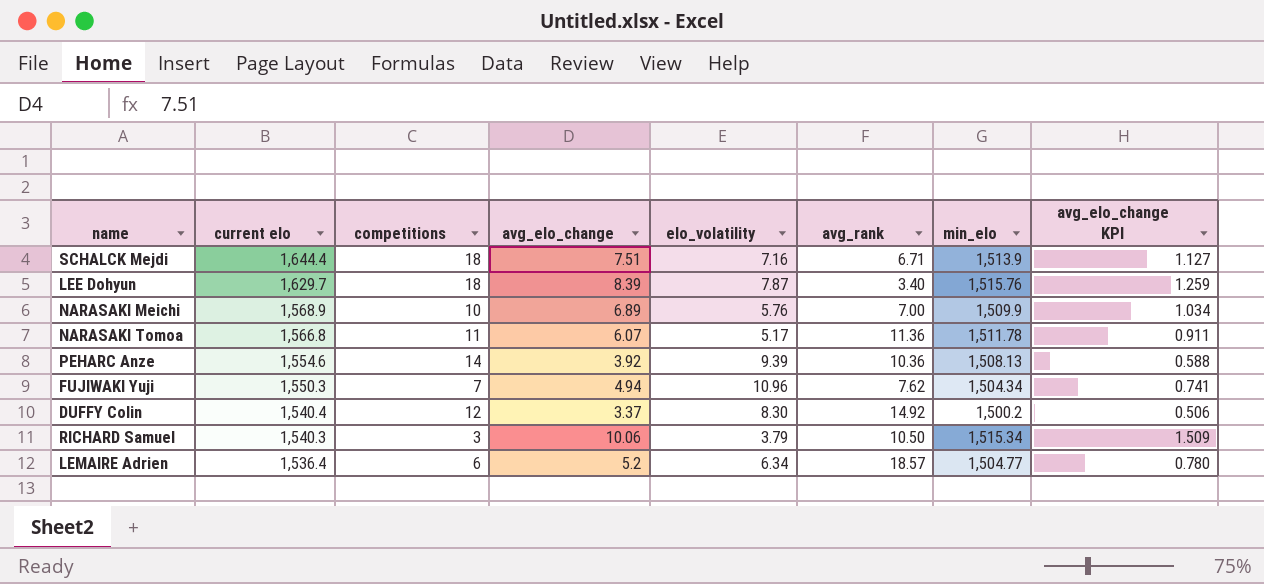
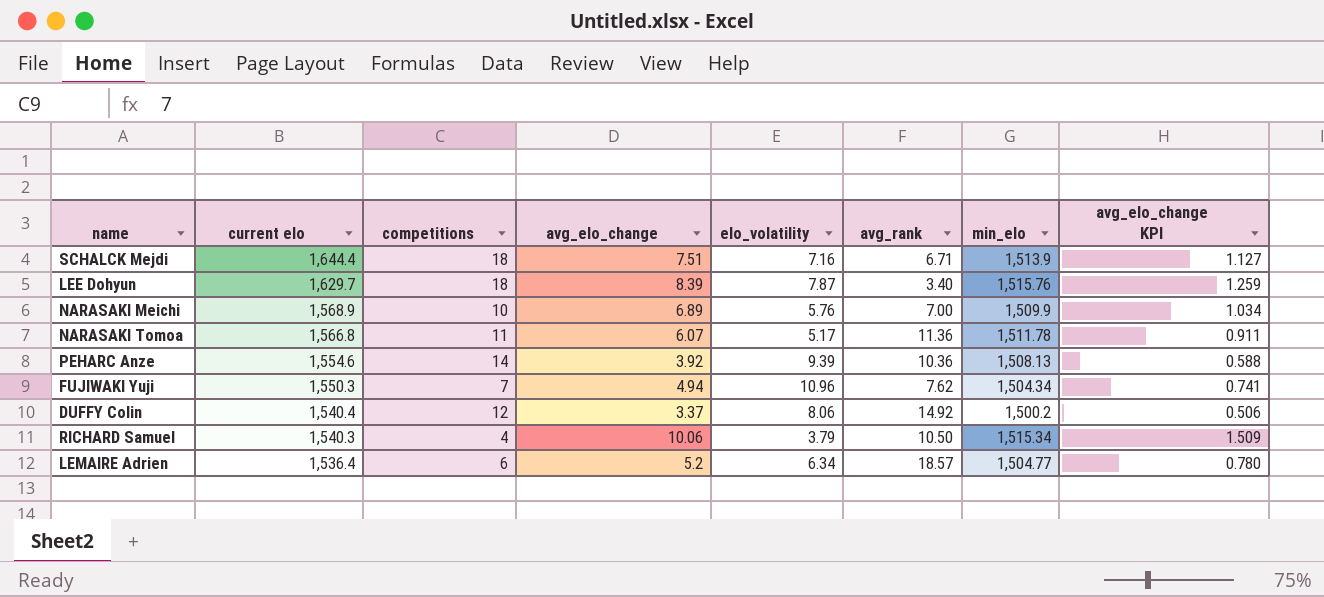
DUFFY Colin | elo_volatility: 8.30 -> 8.06
RICHARD Samuel | competitions: 3 -> 4

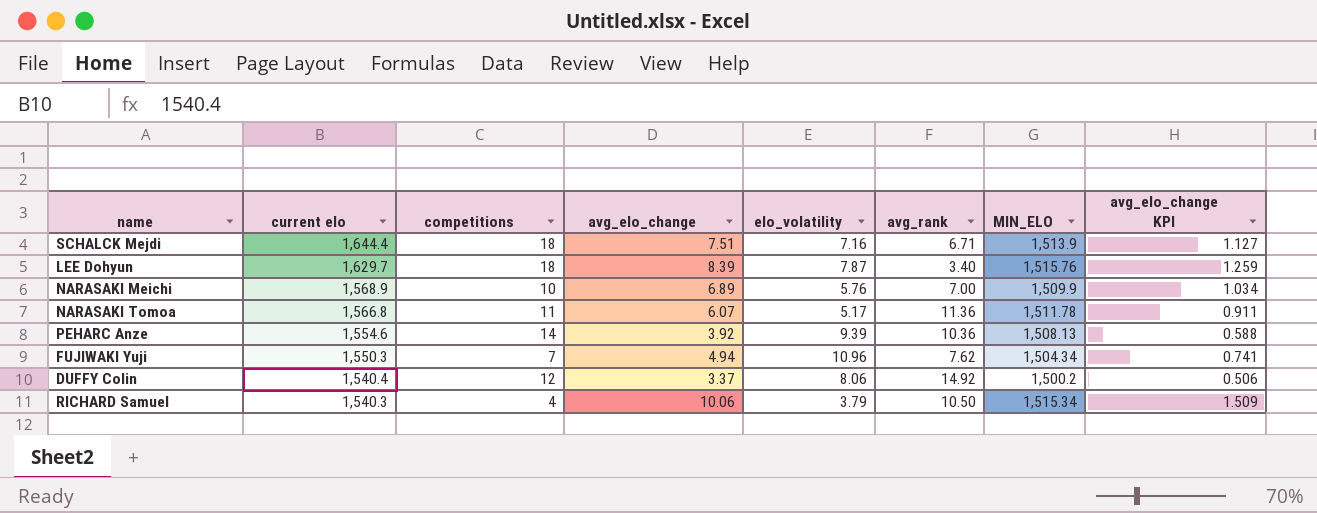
column name: min_elo -> MIN_ELO
row LEMAIRE Adrien: 1,536.4 | 6 | 5.2 | 6.34 | 18.57 | 1,504.77 | 0.780 -> none

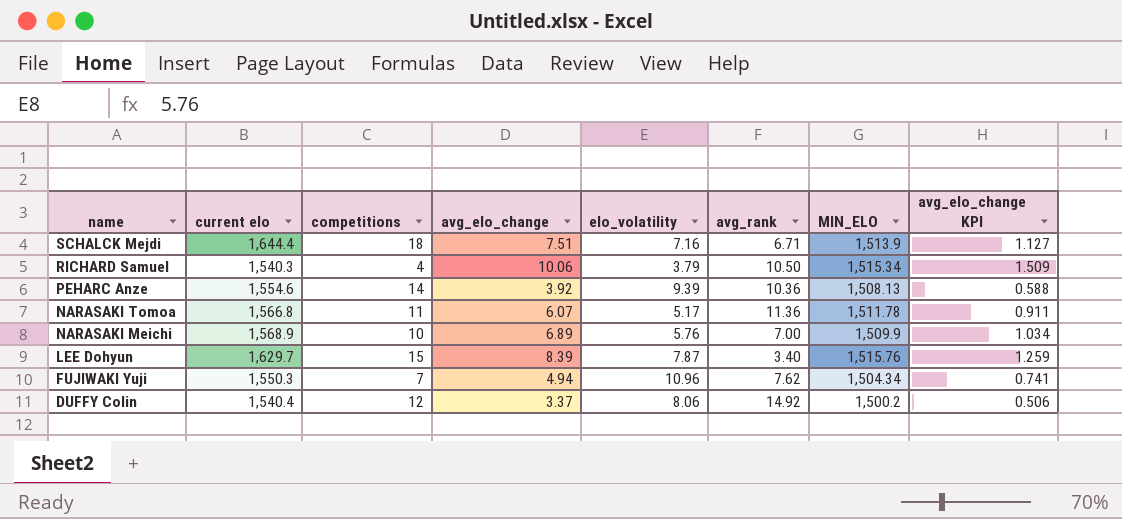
row order: current elo descending -> name descending
LEE Dohyun | competitions: 18 -> 15

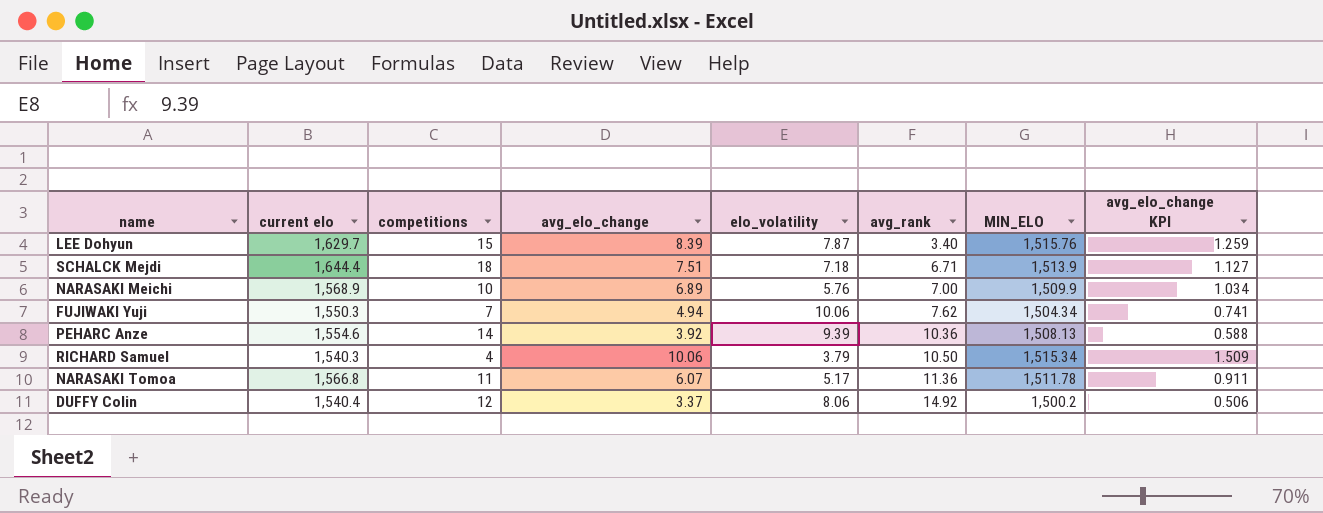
row order: name descending -> avg_rank ascending
SCHALCK Mejdi | elo_volatility: 7.16 -> 7.18
FUJIWAKI Yuji | elo_volatility: 10.96 -> 10.06

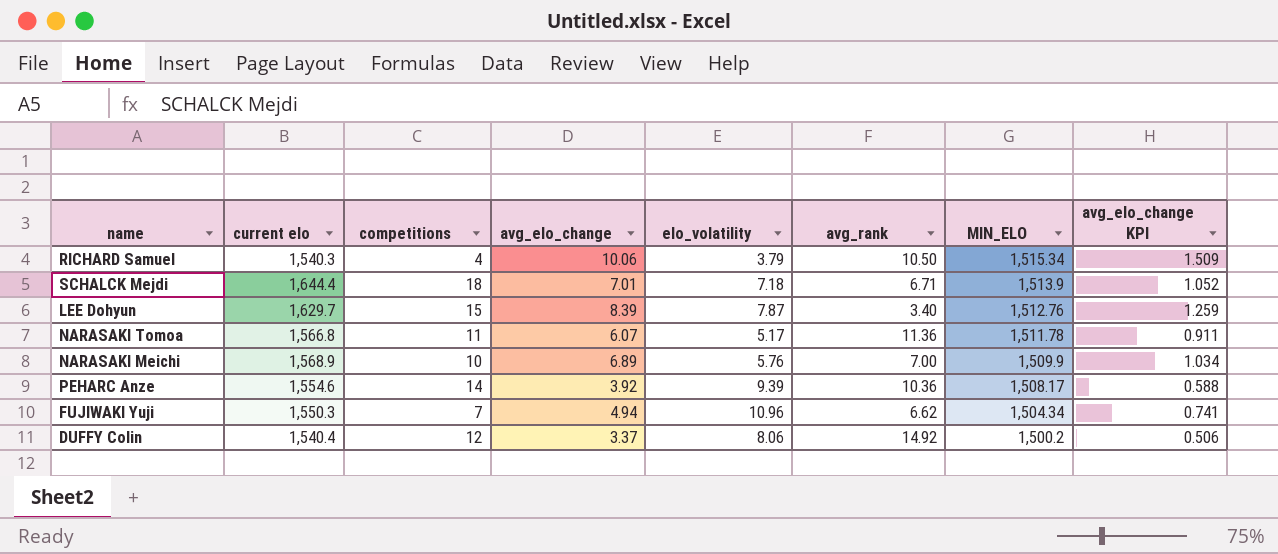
row order: avg_rank ascending -> MIN_ELO descending
SCHALCK Mejdi | avg_elo_change: 7.51 -> 7.01
SCHALCK Mejdi | avg_elo_change KPI: 1.127 -> 1.052
LEE Dohyun | MIN_ELO: 1,515.76 -> 1,512.76
PEHARC Anze | MIN_ELO: 1,508.13 -> 1,508.17
FUJIWAKI Yuji | elo_volatility: 10.06 -> 10.96
FUJIWAKI Yuji | avg_rank: 7.62 -> 6.62

